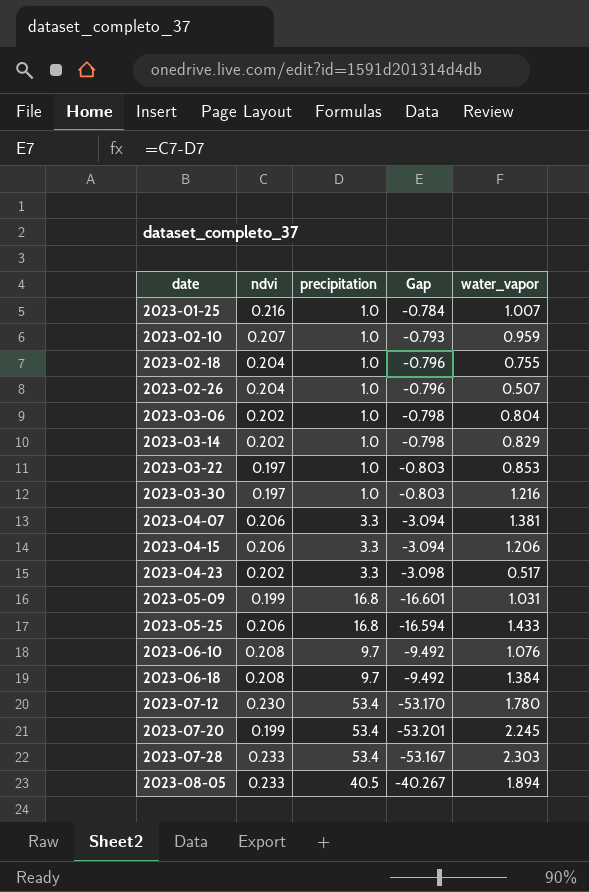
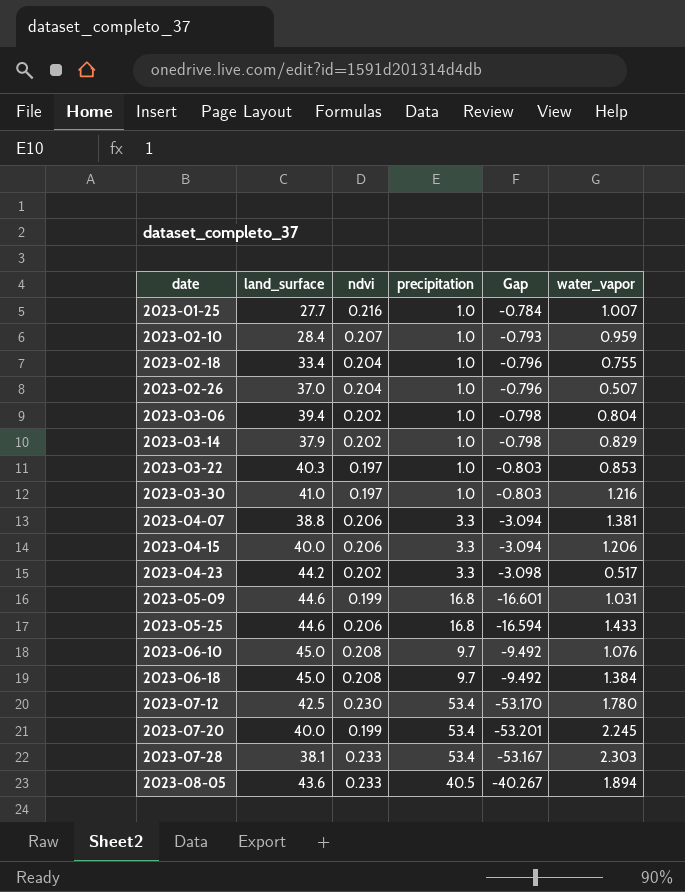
column land_surface | position: none -> 2

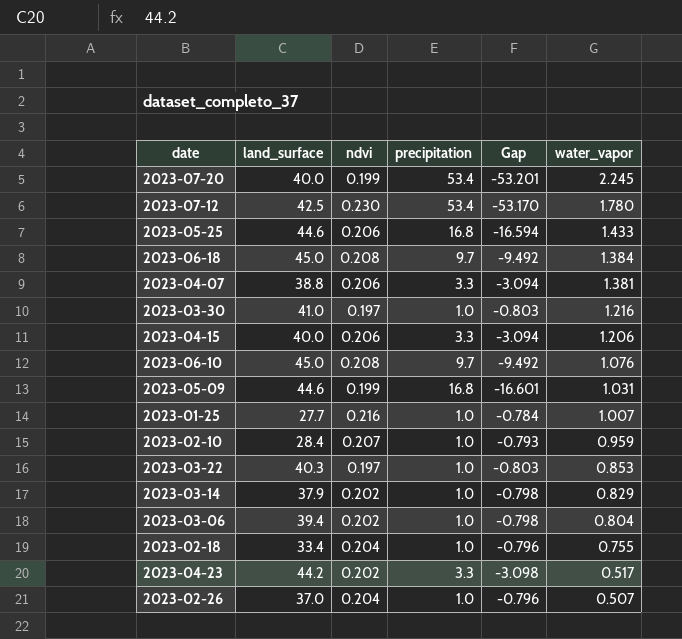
row order: date ascending -> water_vapor descending
row 2023-07-28: 38.1 | 0.233 | 53.4 | -53.167 | 2.303 -> none
row 2023-08-05: 43.6 | 0.233 | 40.5 | -40.267 | 1.894 -> none

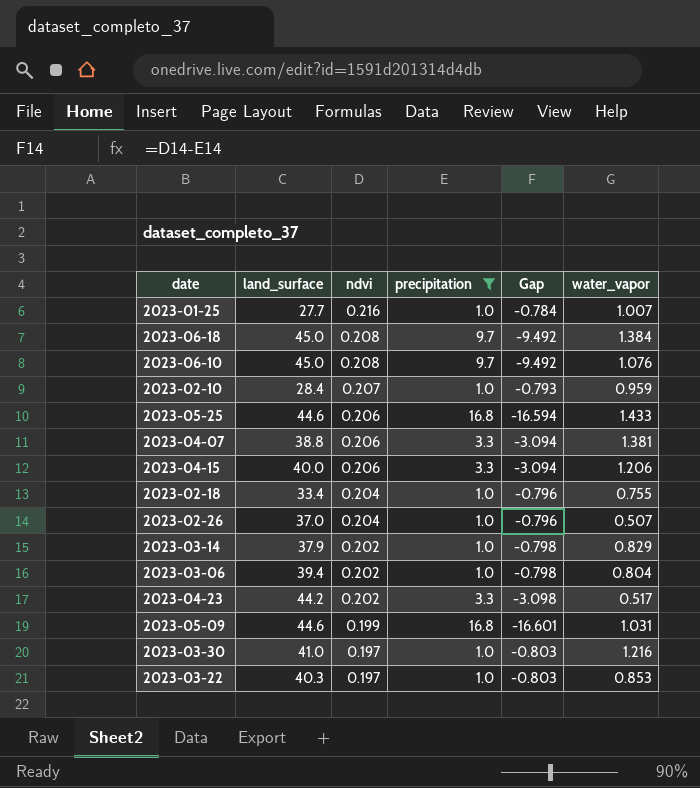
filter: none -> precipitation != 53.4
row order: water_vapor descending -> ndvi descending

